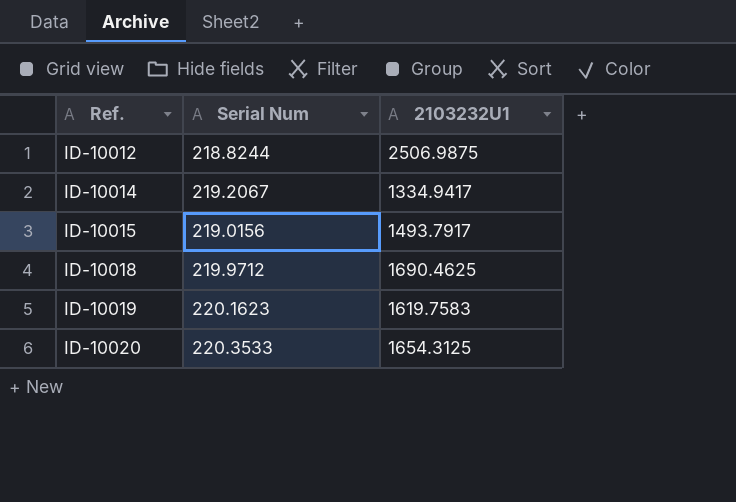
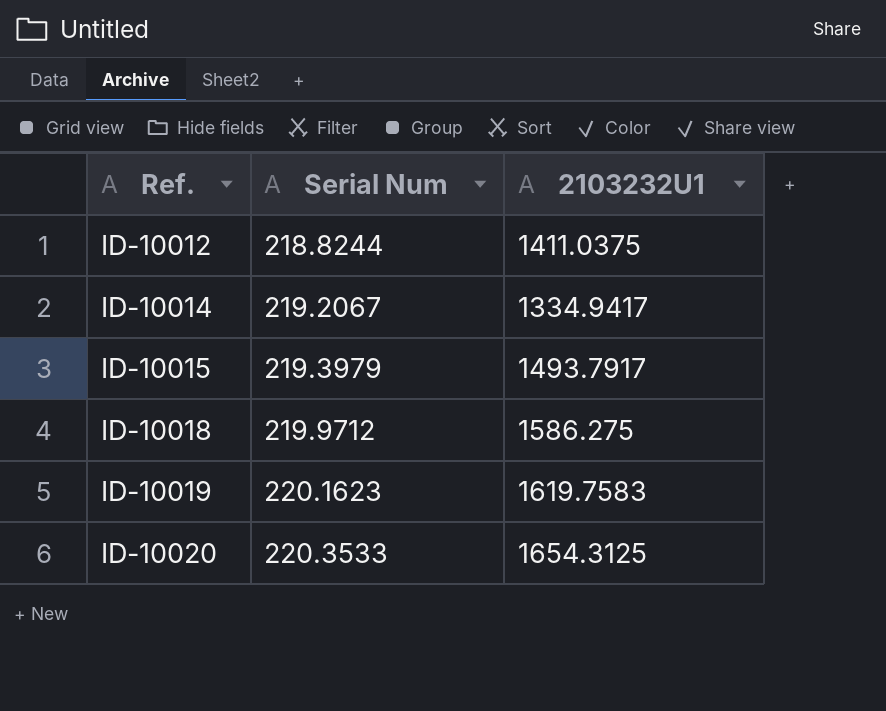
ID-10012 | 2103232U1: 2506.9875 -> 1411.0375
ID-10015 | Serial Num: 219.0156 -> 219.3979
ID-10018 | 2103232U1: 1690.4625 -> 1586.275

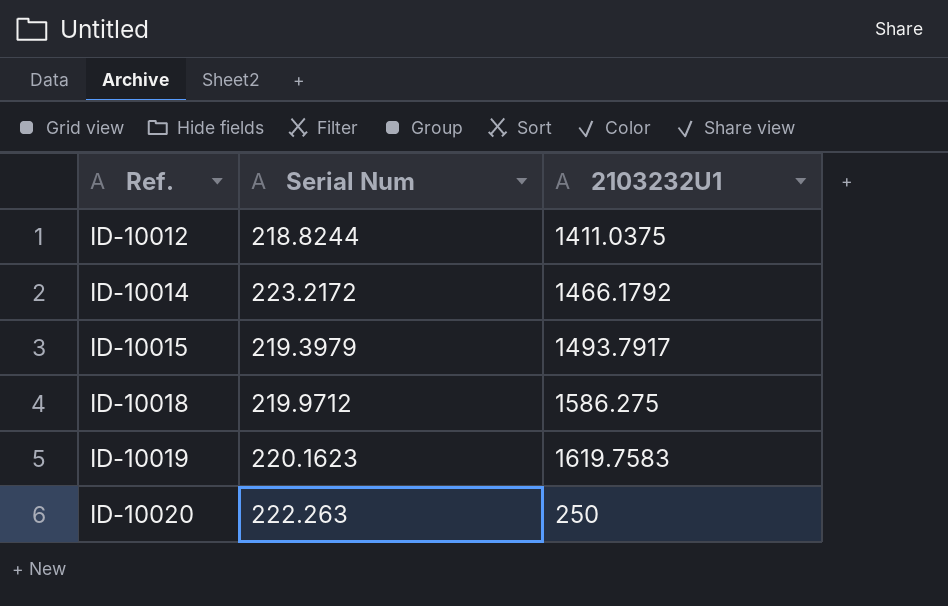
ID-10014 | Serial Num: 219.2067 -> 223.2172
ID-10014 | 2103232U1: 1334.9417 -> 1466.1792
ID-10020 | Serial Num: 220.3533 -> 222.263
ID-10020 | 2103232U1: 1654.3125 -> 250

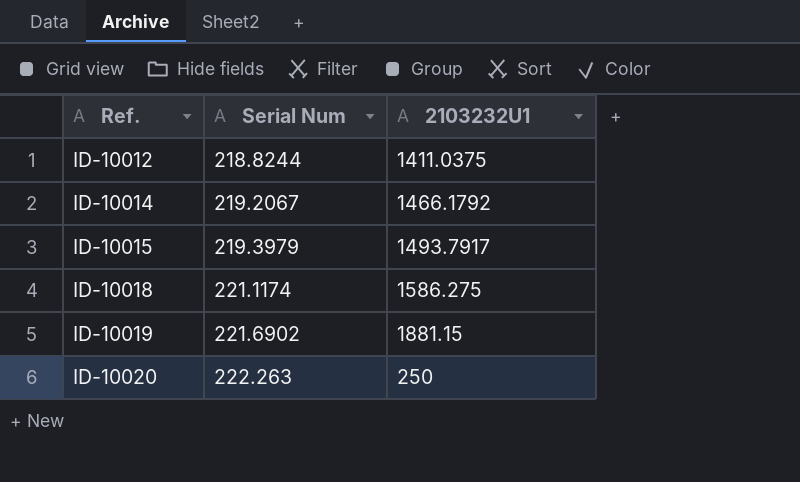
ID-10014 | Serial Num: 223.2172 -> 219.2067
ID-10018 | Serial Num: 219.9712 -> 221.1174
ID-10019 | Serial Num: 220.1623 -> 221.6902
ID-10019 | 2103232U1: 1619.7583 -> 1881.15

